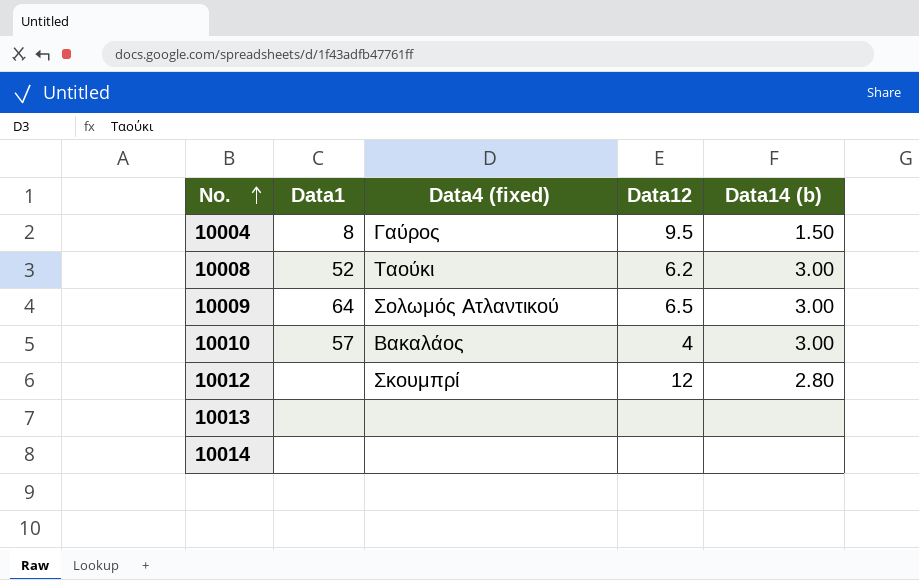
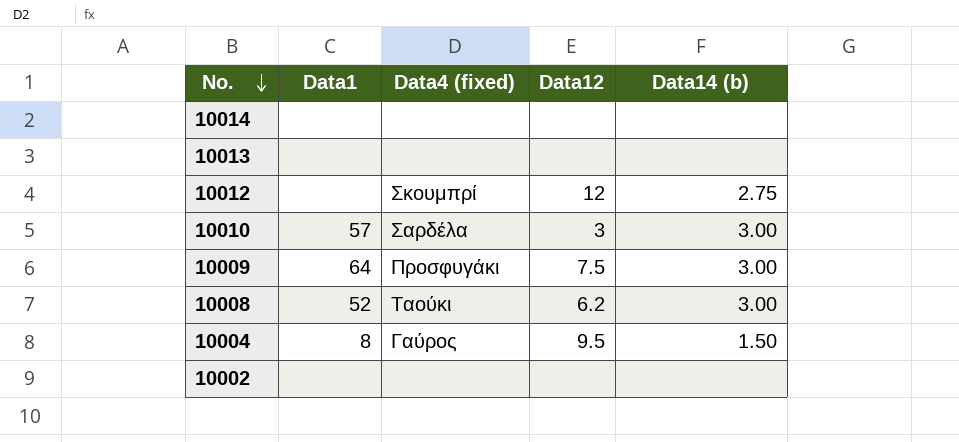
row order: No. ascending -> No. descending
10012 | Data14 (b): 2.80 -> 2.75
10010 | Data4 (fixed): Βακαλάος -> Σαρδέλα
10010 | Data12: 4 -> 3
10009 | Data4 (fixed): Σολωμός Ατλαντικού -> Προσφυγάκι
10009 | Data12: 6.5 -> 7.5
row 10002: none -> none | none | none | none

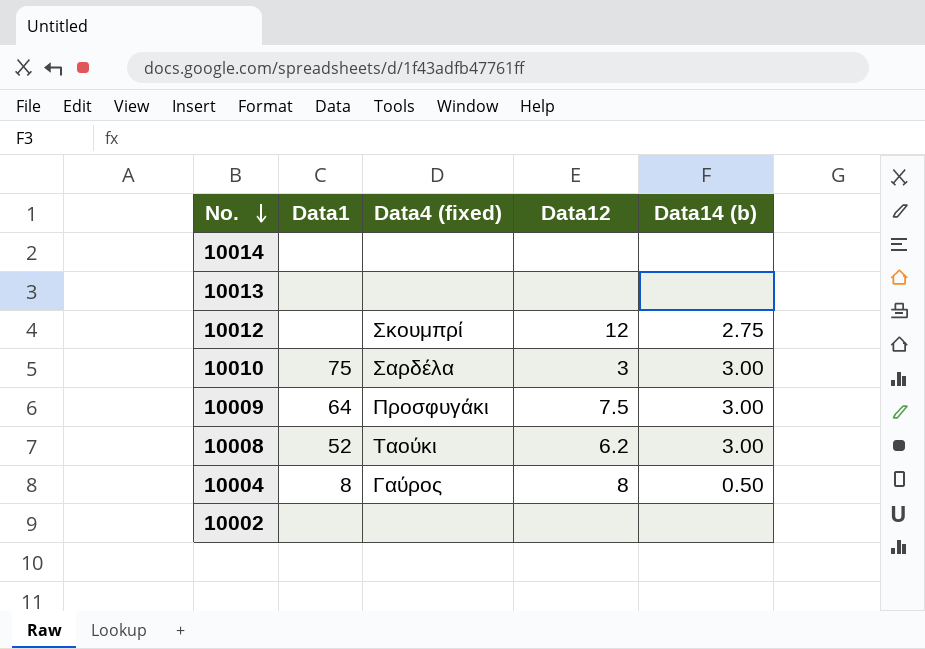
10010 | Data1: 57 -> 75
10004 | Data12: 9.5 -> 8
10004 | Data14 (b): 1.50 -> 0.50

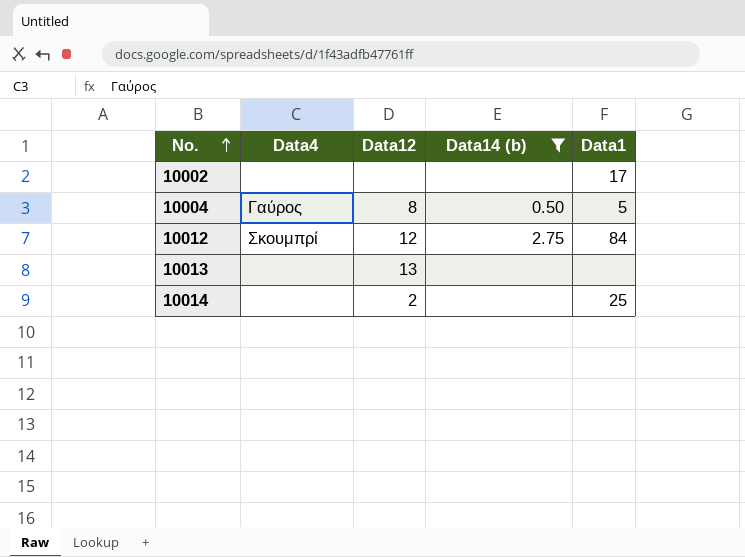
filter: none -> Data14 (b) != 3.00
row order: No. descending -> No. ascending
column name: Data4 (fixed) -> Data4
column Data1 | position: 2 -> 5
10002 | Data1: none -> 17
10004 | Data1: 8 -> 5
10012 | Data1: none -> 84
10013 | Data12: none -> 13
10014 | Data12: none -> 2
10014 | Data1: none -> 25

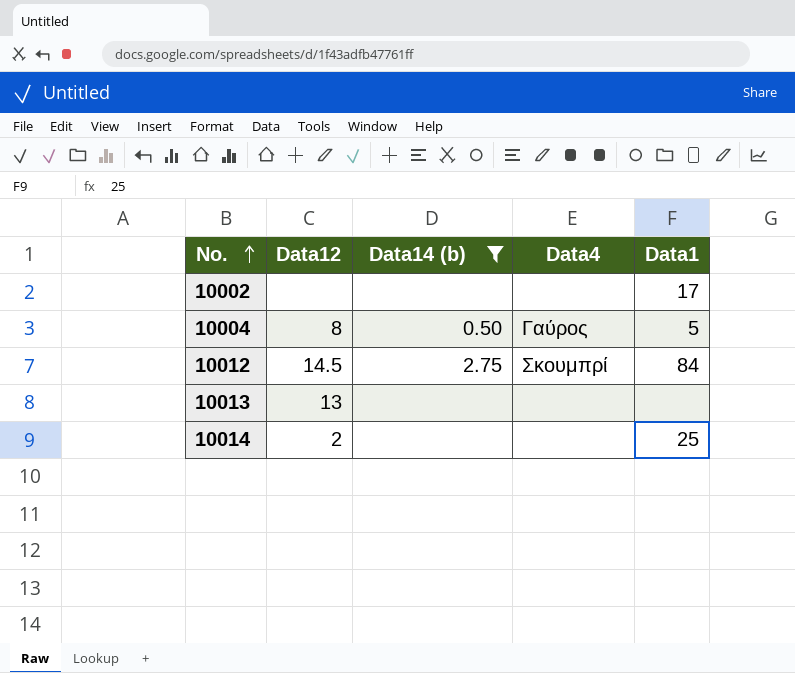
column Data4 | position: 2 -> 4
10012 | Data12: 12 -> 14.5

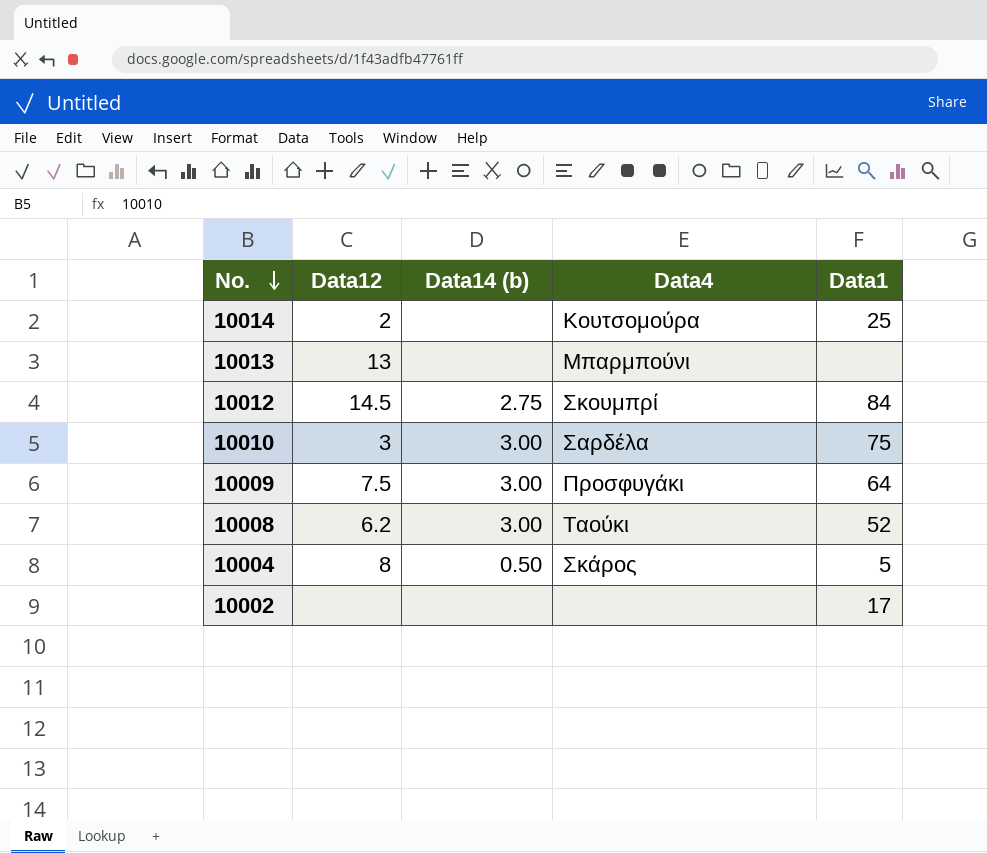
filter: Data14 (b) != 3.00 -> none
row order: No. ascending -> No. descending
10014 | Data4: none -> Κουτσομούρα
10013 | Data4: none -> Μπαρμπούνι
10004 | Data4: Γαύρος -> Σκάρος

